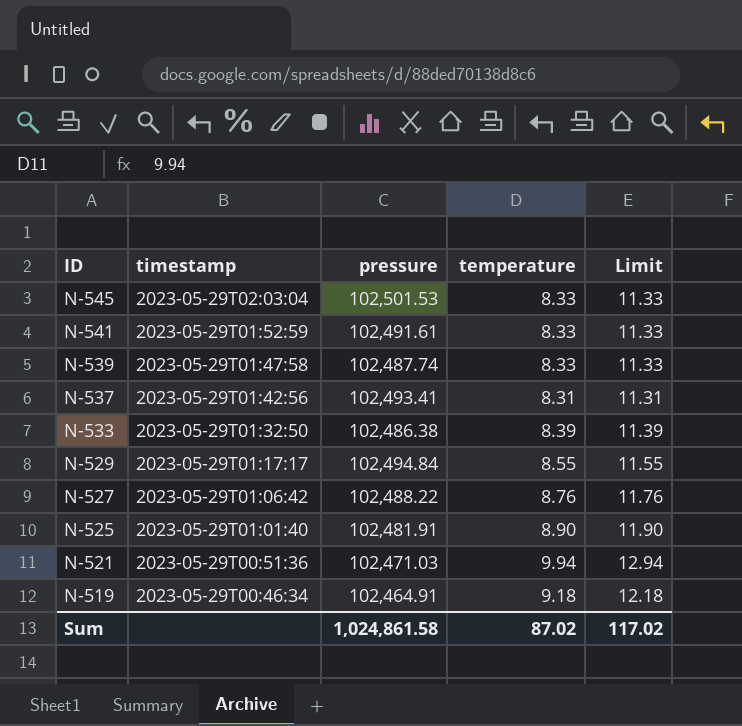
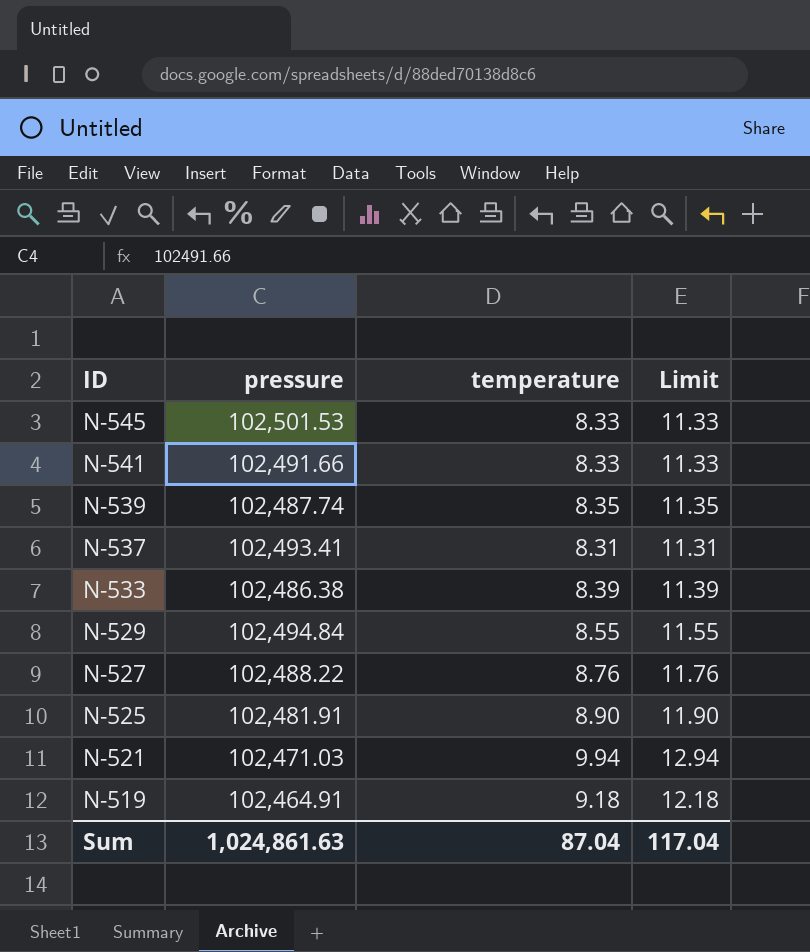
column timestamp | position: 2 -> none
N-541 | pressure: 102,491.61 -> 102,491.66
N-539 | temperature: 8.33 -> 8.35
N-539 | Limit: 11.33 -> 11.35
Sum | pressure: 1,024,861.58 -> 1,024,861.63
Sum | temperature: 87.02 -> 87.04
Sum | Limit: 117.02 -> 117.04

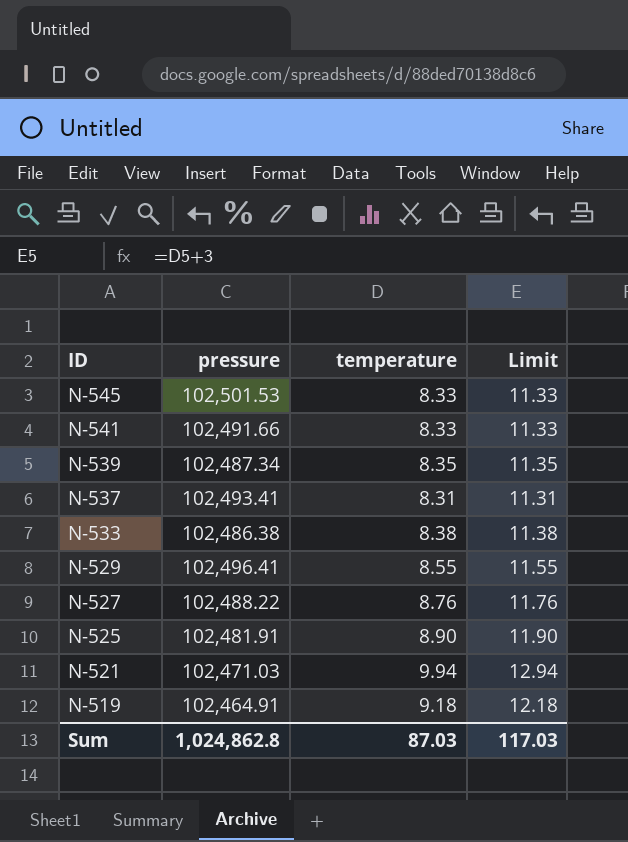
N-539 | pressure: 102,487.74 -> 102,487.34
N-533 | temperature: 8.39 -> 8.38
N-533 | Limit: 11.39 -> 11.38
N-529 | pressure: 102,494.84 -> 102,496.41
Sum | pressure: 1,024,861.63 -> 1,024,862.8
Sum | temperature: 87.04 -> 87.03
Sum | Limit: 117.04 -> 117.03

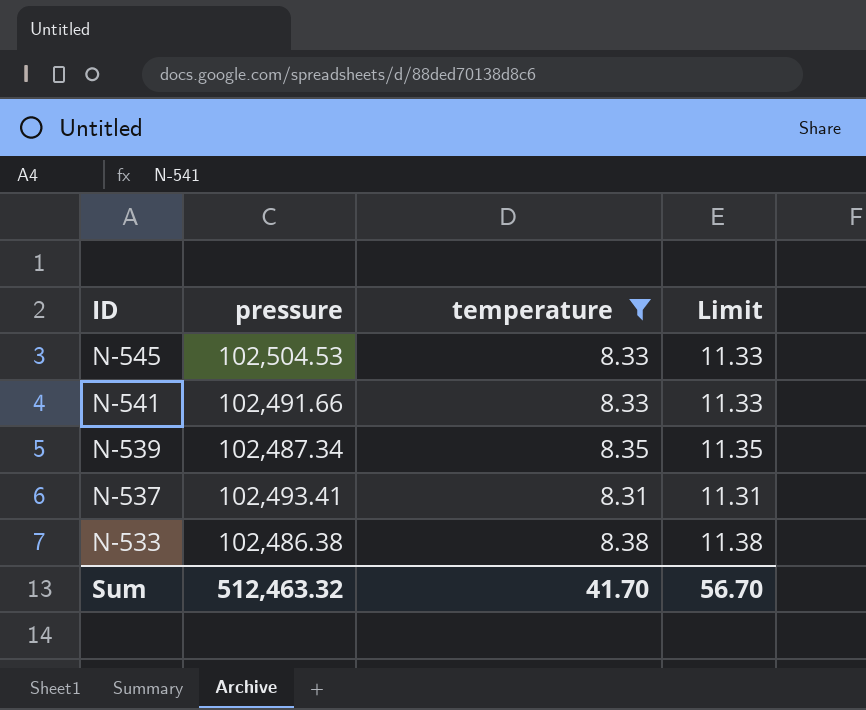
filter: none -> temperature <= 8.38
N-545 | pressure: 102,501.53 -> 102,504.53
Sum | pressure: 1,024,862.8 -> 512,463.32
Sum | temperature: 87.03 -> 41.70
Sum | Limit: 117.03 -> 56.70

